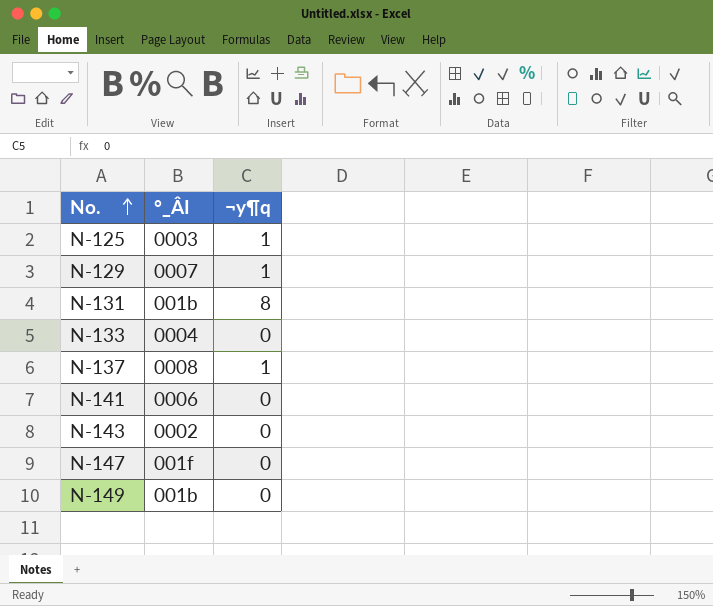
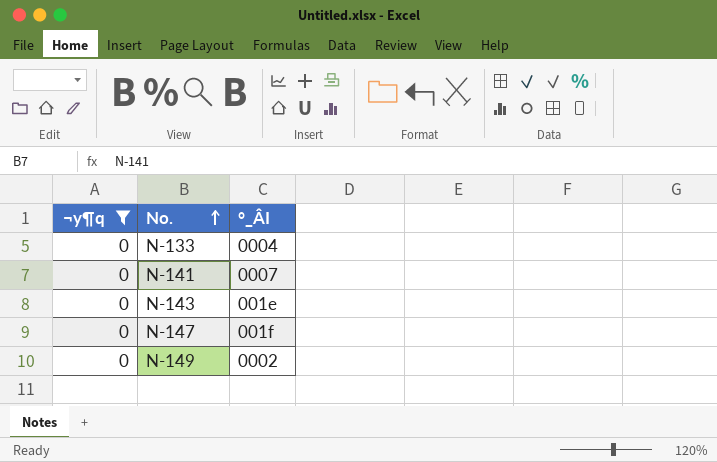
filter: none -> ¬y¶q = 0
column ¬y¶q | position: 3 -> 1
N-141 | °_ÂI: 0006 -> 0007
N-143 | °_ÂI: 0002 -> 001e
N-149 | °_ÂI: 001b -> 0002

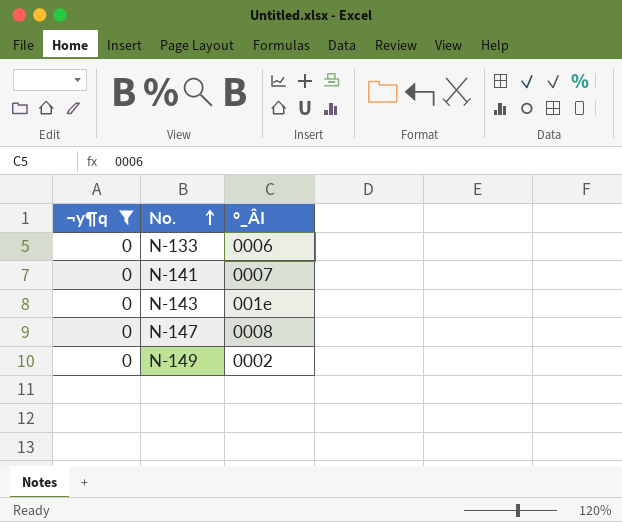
N-133 | °_ÂI: 0004 -> 0006
N-147 | °_ÂI: 001f -> 0008

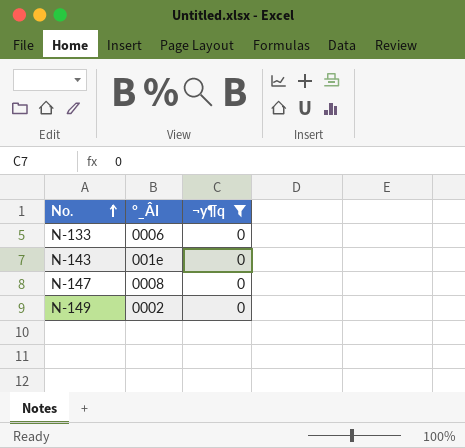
column ¬y¶q | position: 1 -> 3
row N-141: 0 | 0007 -> none

